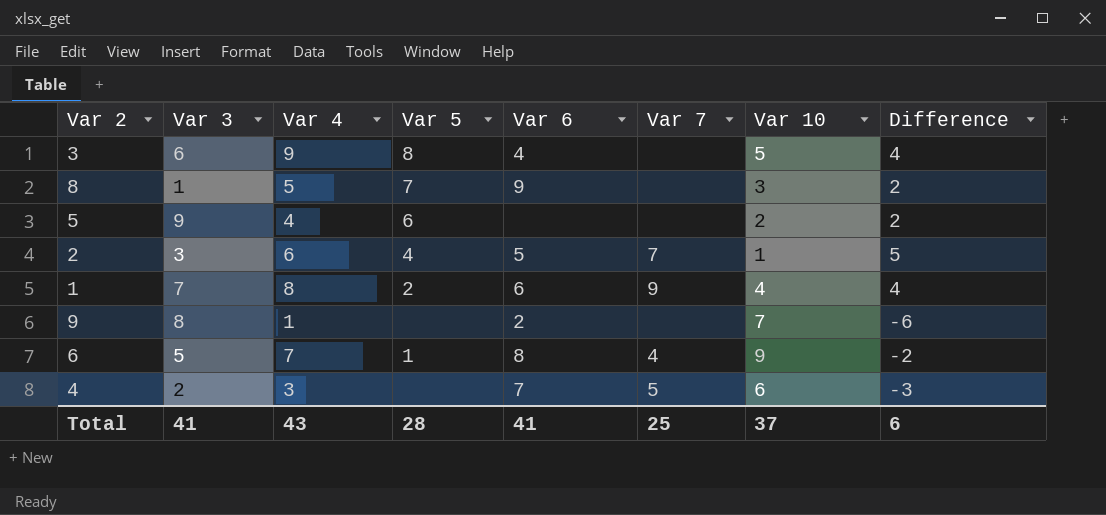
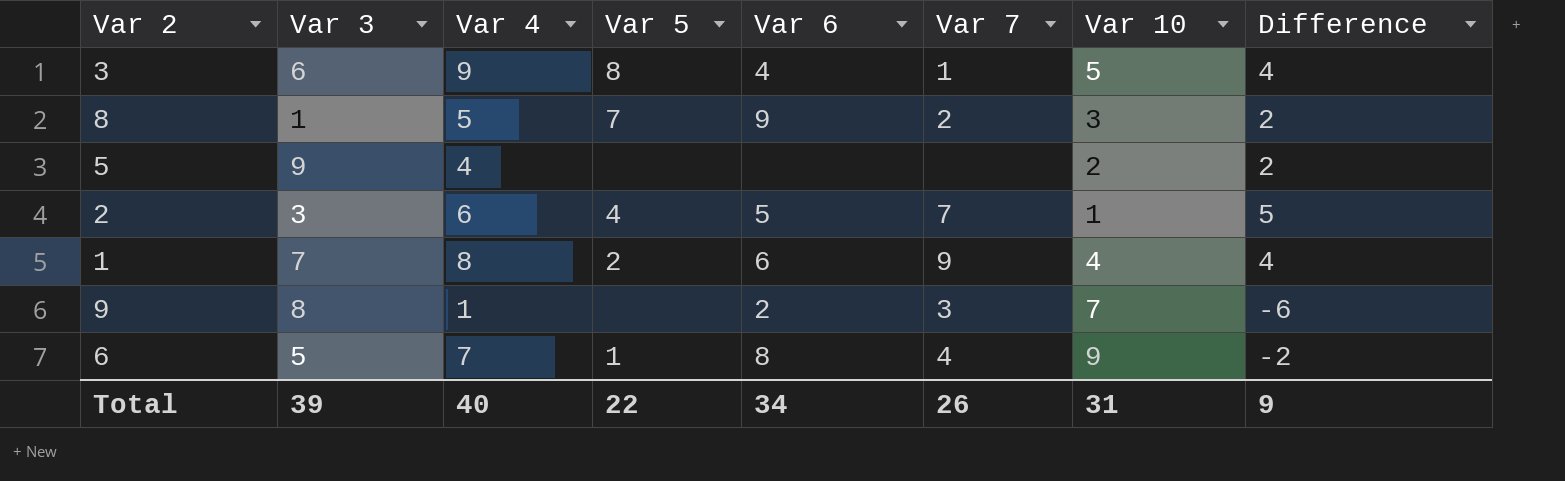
row 4: 2 | 3 | none | 7 | 5 | 6 | -3 -> none
3 | Var 7: none -> 1
8 | Var 7: none -> 2
5 | Var 5: 6 -> none
9 | Var 7: none -> 3
Total | Var 3: 41 -> 39
Total | Var 4: 43 -> 40
Total | Var 5: 28 -> 22
Total | Var 6: 41 -> 34
Total | Var 7: 25 -> 26
Total | Var 10: 37 -> 31
Total | Difference: 6 -> 9

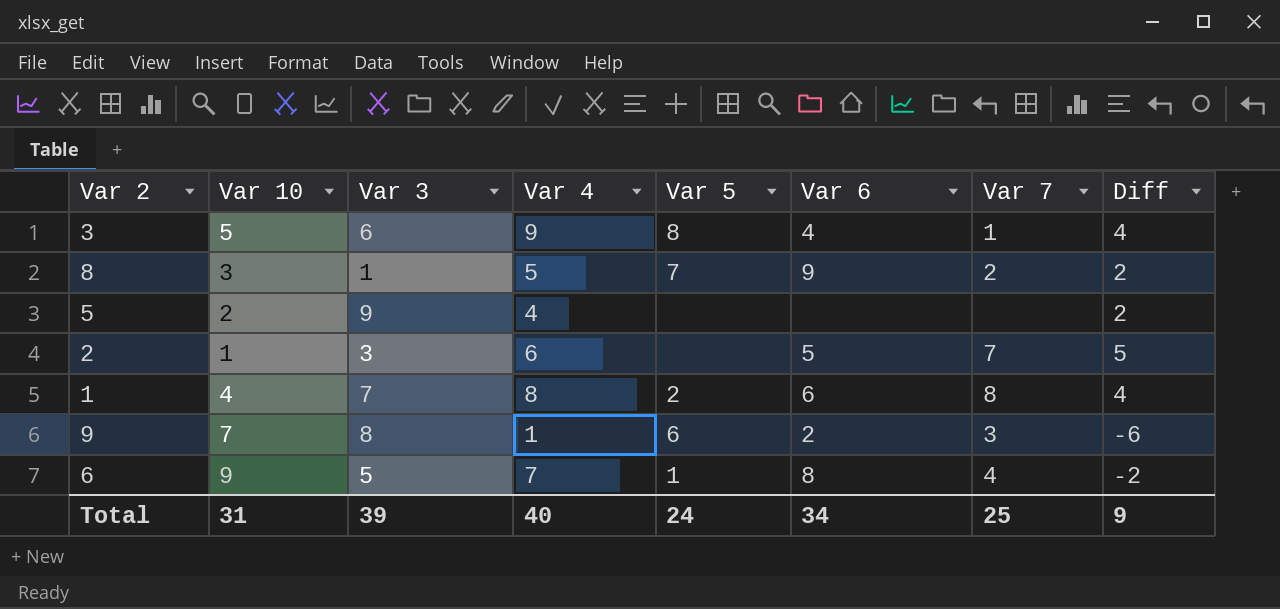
column Var 10 | position: 7 -> 2
column name: Difference -> Diff
2 | Var 5: 4 -> none
1 | Var 7: 9 -> 8
9 | Var 5: none -> 6
Total | Var 5: 22 -> 24
Total | Var 7: 26 -> 25

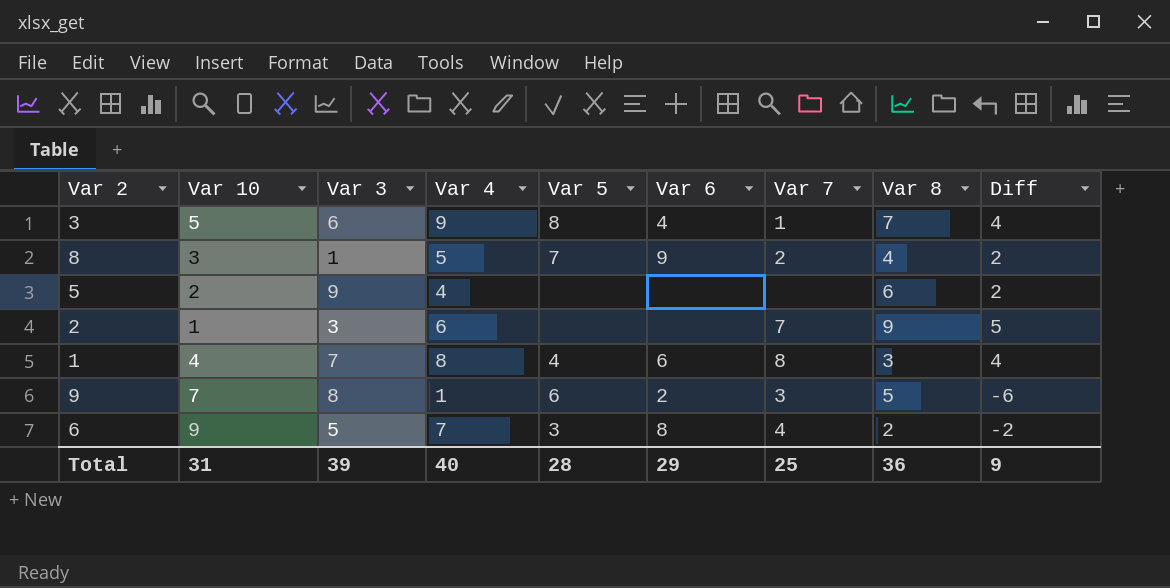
column Var 8 | position: none -> 8
2 | Var 6: 5 -> none
1 | Var 5: 2 -> 4
6 | Var 5: 1 -> 3
Total | Var 5: 24 -> 28
Total | Var 6: 34 -> 29

